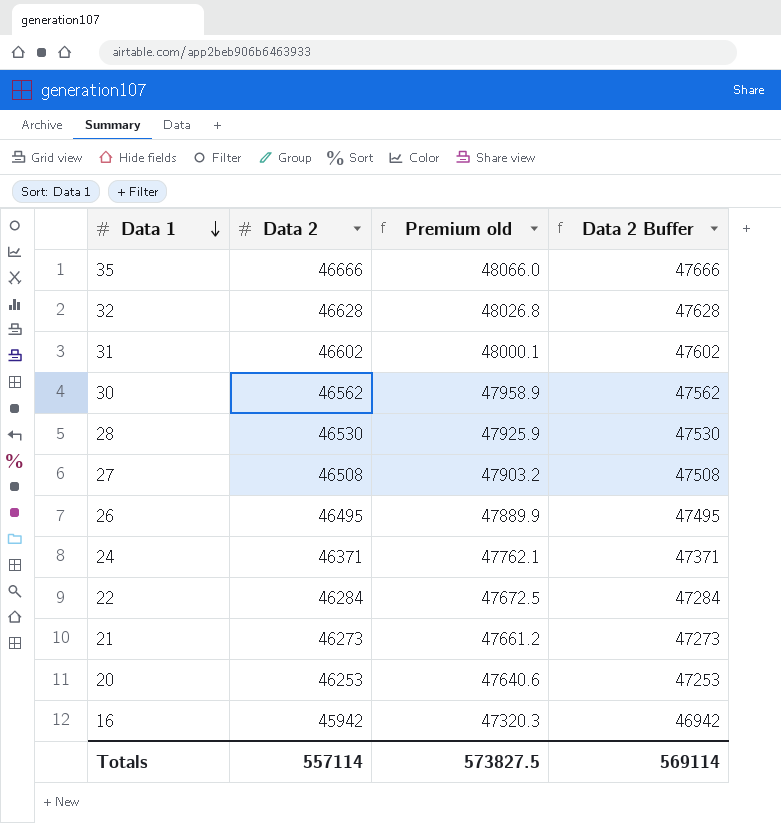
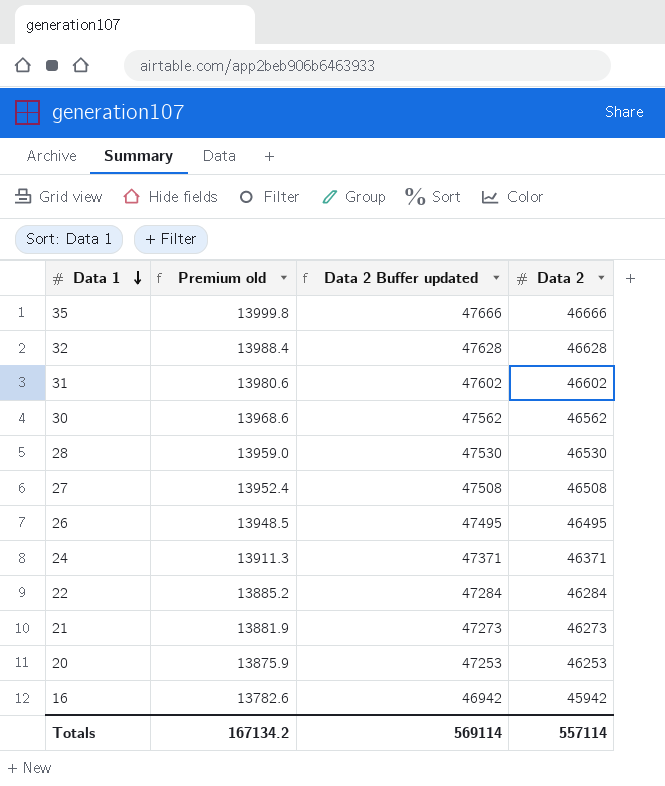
column Premium old | formula: [Data 2] * 1.03 -> [Data 2] * 0.3
column name: Data 2 Buffer -> Data 2 Buffer updated
column Data 2 | position: 2 -> 4
Totals | Premium old: 573827.5 -> 167134.2

